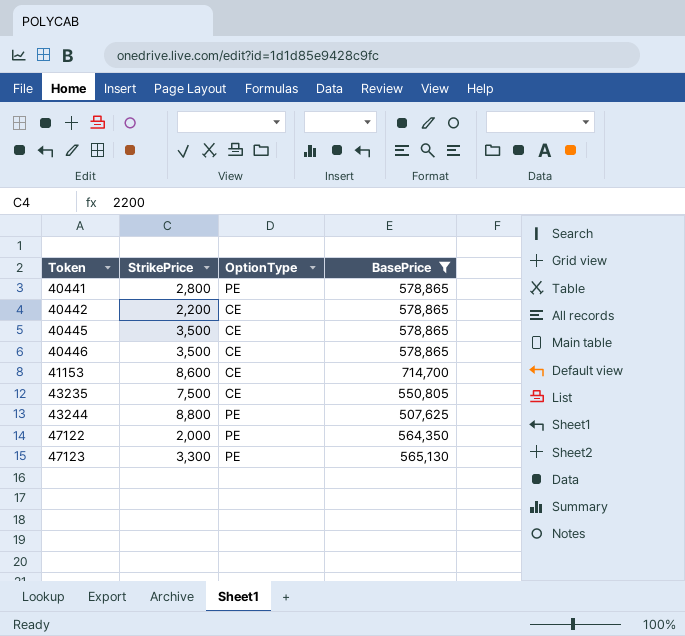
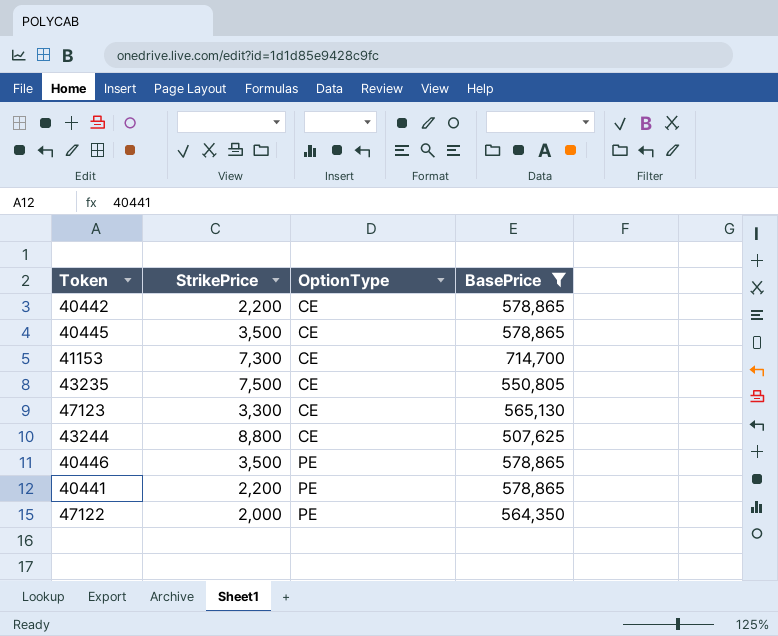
row order: Token ascending -> OptionType ascending
41153 | StrikePrice: 8,600 -> 7,300
47123 | OptionType: PE -> CE
43244 | OptionType: PE -> CE
40446 | OptionType: CE -> PE
40441 | StrikePrice: 2,800 -> 2,200

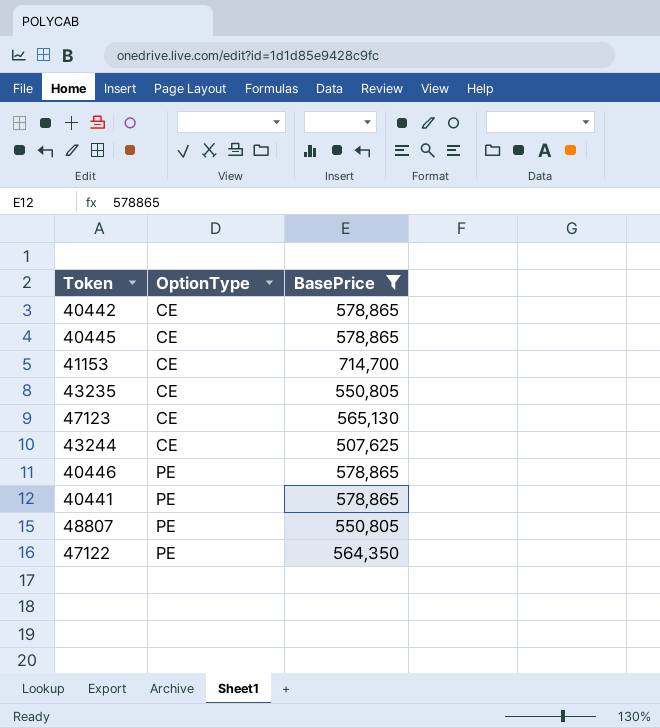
column StrikePrice | position: 2 -> none
row 48807: none -> PE | 550,805

